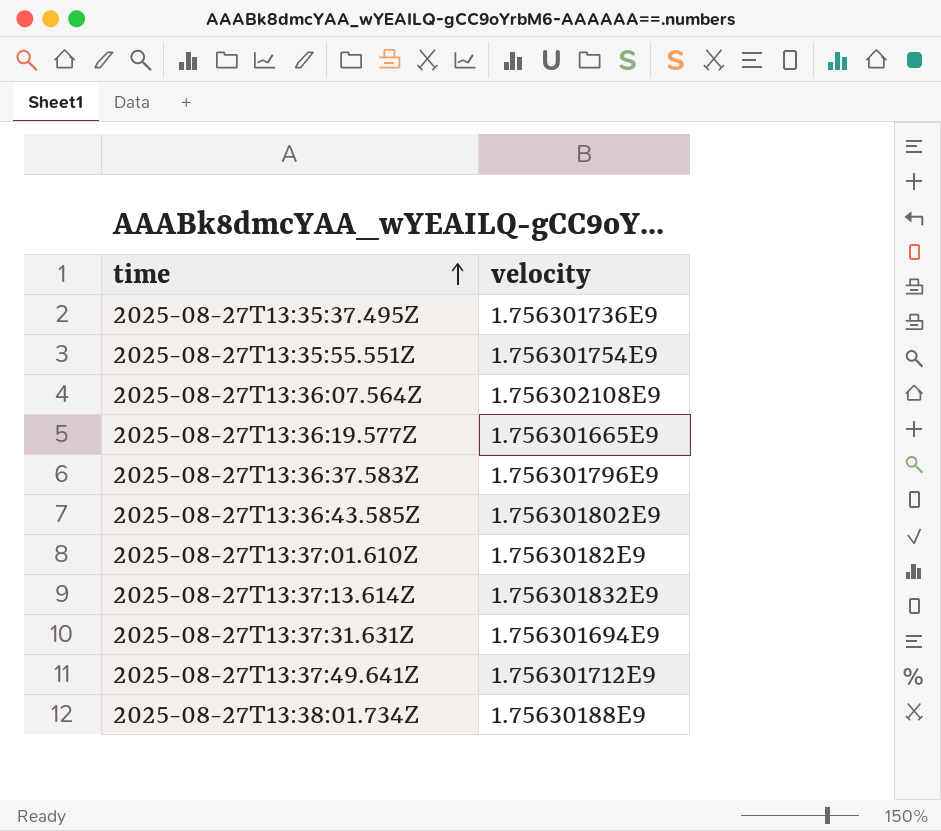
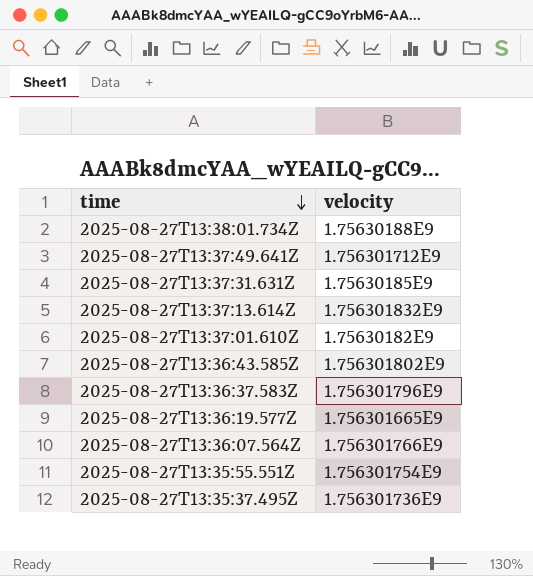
row order: time ascending -> time descending
2025-08-27T13:37:31.631Z | velocity: 1.756301694E9 -> 1.75630185E9
2025-08-27T13:36:07.564Z | velocity: 1.756302108E9 -> 1.756301766E9

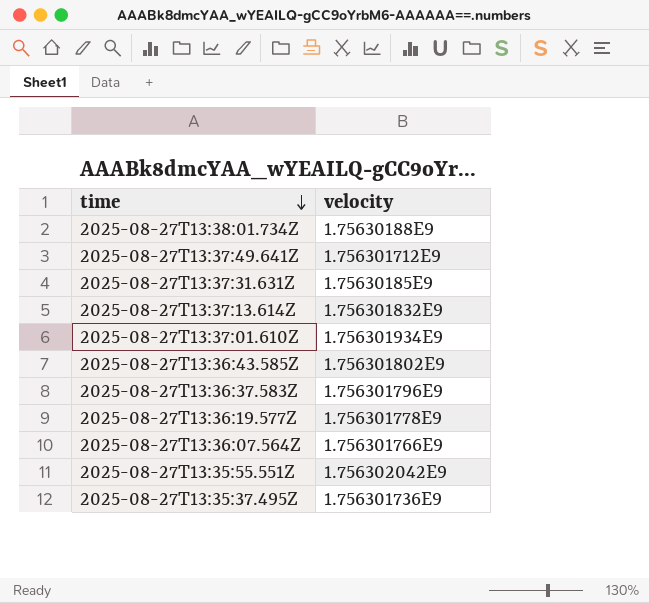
2025-08-27T13:37:01.610Z | velocity: 1.75630182E9 -> 1.756301934E9
2025-08-27T13:36:19.577Z | velocity: 1.756301665E9 -> 1.756301778E9
2025-08-27T13:35:55.551Z | velocity: 1.756301754E9 -> 1.756302042E9

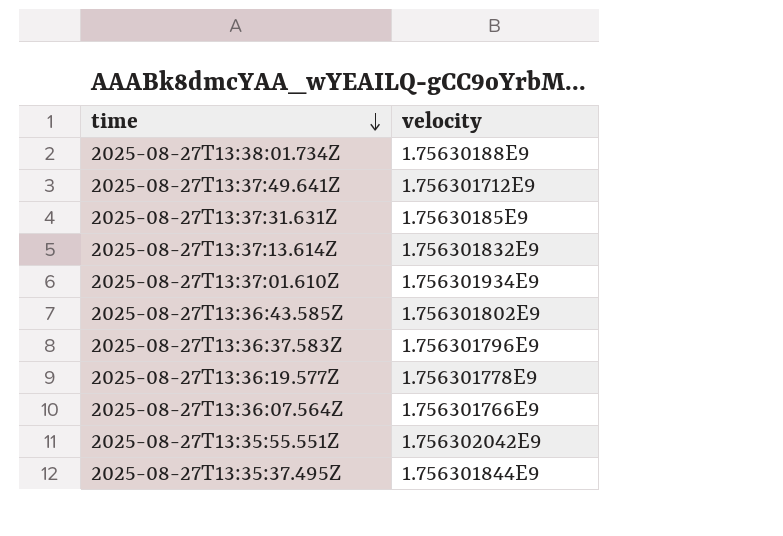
2025-08-27T13:35:37.495Z | velocity: 1.756301736E9 -> 1.756301844E9

